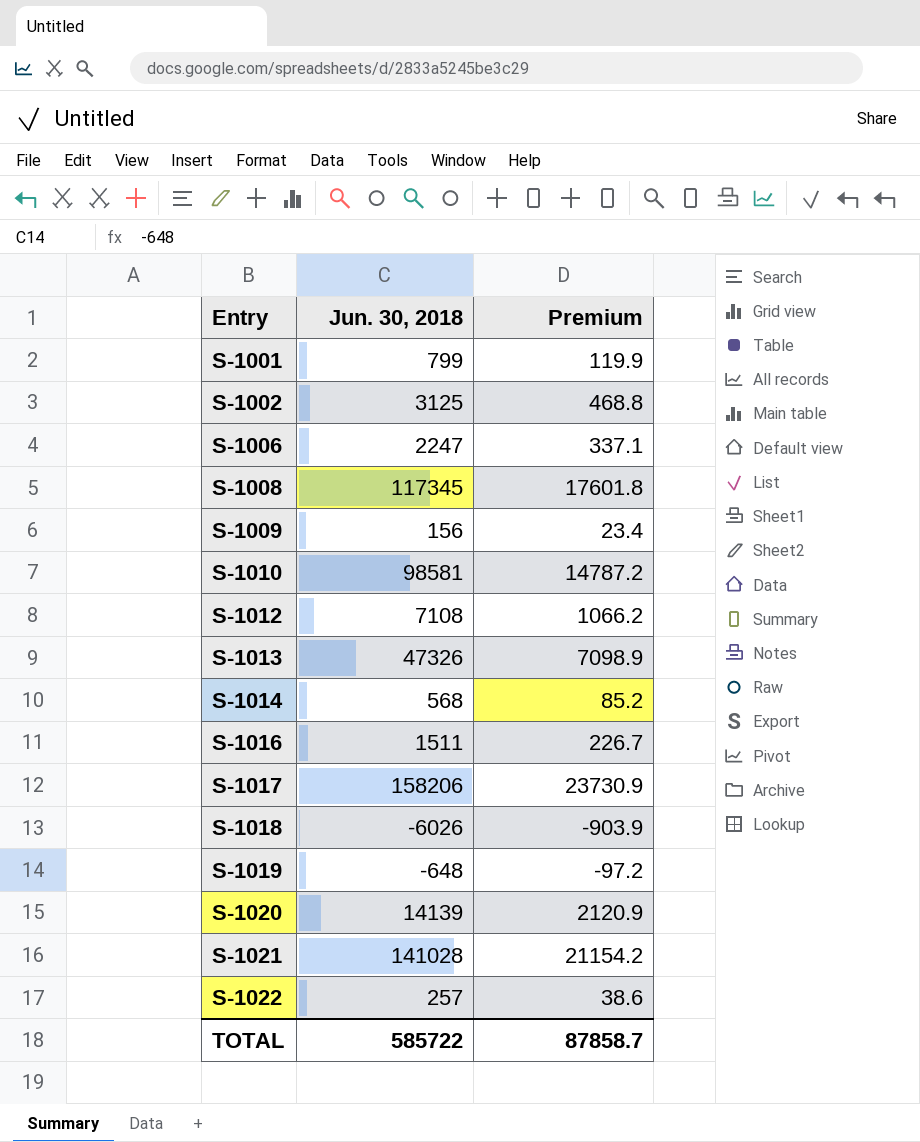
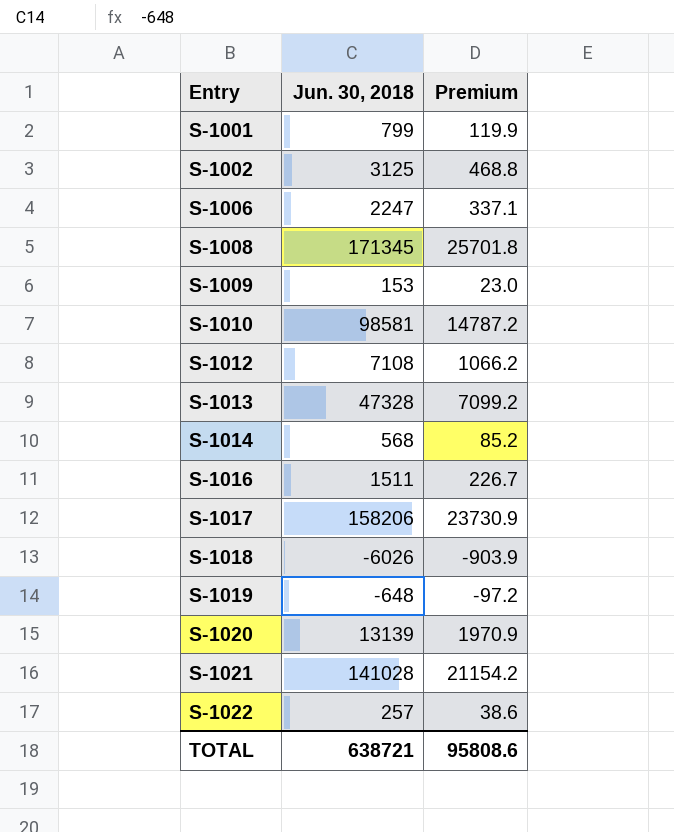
S-1008 | Jun. 30, 2018: 117345 -> 171345
S-1008 | Premium: 17601.8 -> 25701.8
S-1009 | Jun. 30, 2018: 156 -> 153
S-1009 | Premium: 23.4 -> 23.0
S-1013 | Jun. 30, 2018: 47326 -> 47328
S-1013 | Premium: 7098.9 -> 7099.2
S-1020 | Jun. 30, 2018: 14139 -> 13139
S-1020 | Premium: 2120.9 -> 1970.9
TOTAL | Jun. 30, 2018: 585722 -> 638721
TOTAL | Premium: 87858.7 -> 95808.6

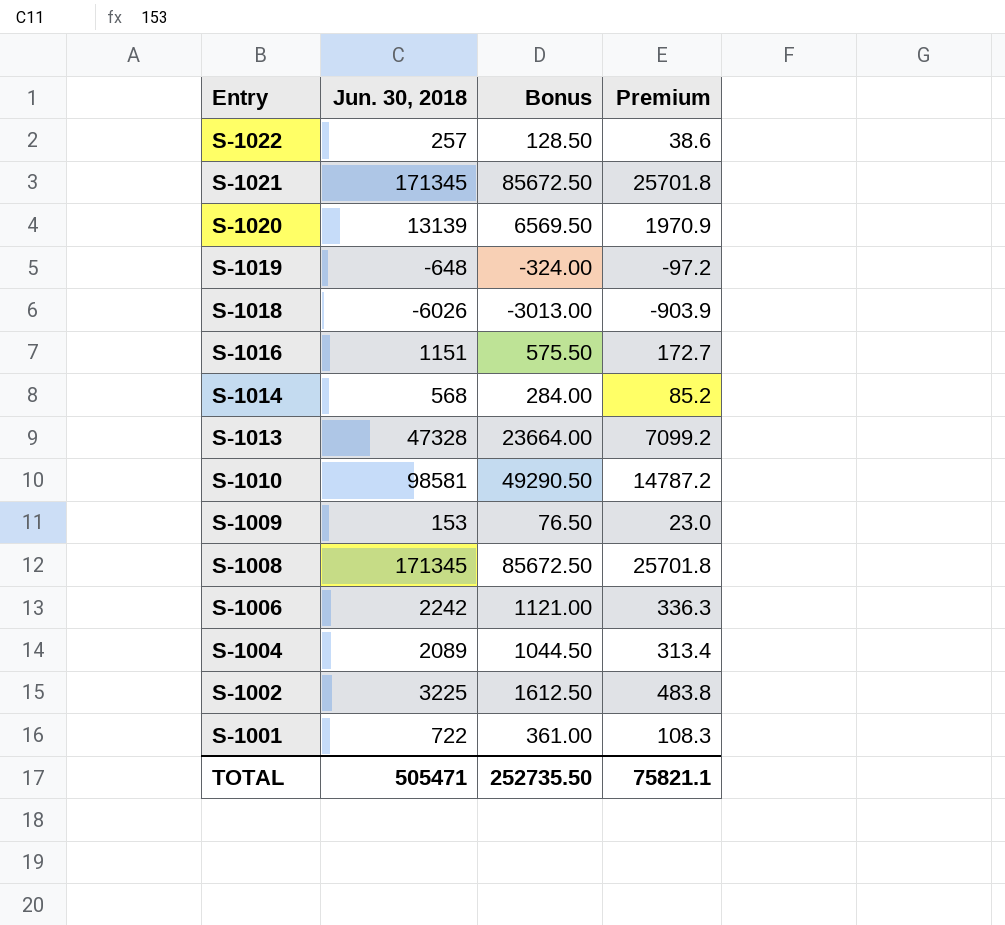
row order: Entry ascending -> Entry descending
column Bonus | formula: none -> [Jun. 30, 2018] * 0.5
row S-1012: 7108 | 1066.2 -> none
row S-1017: 158206 | 23730.9 -> none
S-1021 | Jun. 30, 2018: 141028 -> 171345
S-1021 | Premium: 21154.2 -> 25701.8
S-1016 | Jun. 30, 2018: 1511 -> 1151
S-1016 | Premium: 226.7 -> 172.7
S-1006 | Jun. 30, 2018: 2247 -> 2242
S-1006 | Premium: 337.1 -> 336.3
row S-1004: none -> 2089 | 1044.50 | 313.4
S-1002 | Jun. 30, 2018: 3125 -> 3225
S-1002 | Premium: 468.8 -> 483.8
S-1001 | Jun. 30, 2018: 799 -> 722
S-1001 | Premium: 119.9 -> 108.3
TOTAL | Jun. 30, 2018: 638721 -> 505471
TOTAL | Premium: 95808.6 -> 75821.1

